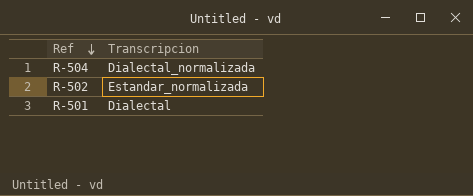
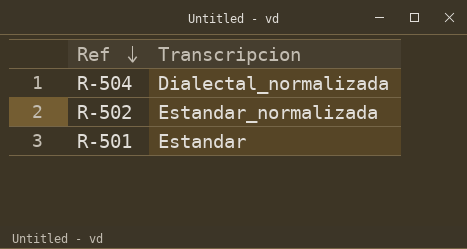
R-501 | Transcripcion: Dialectal -> Estandar

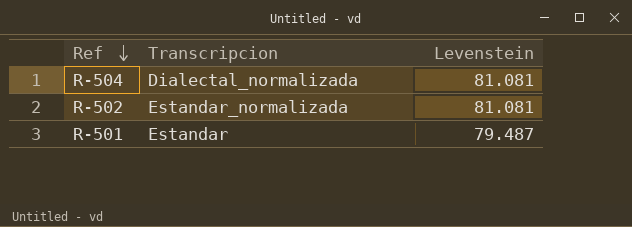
column Levenstein | position: none -> 3

